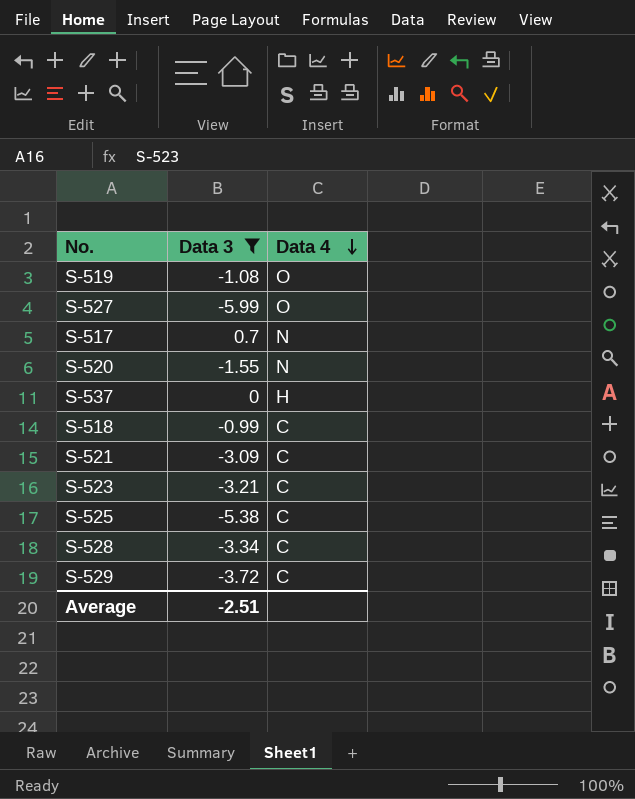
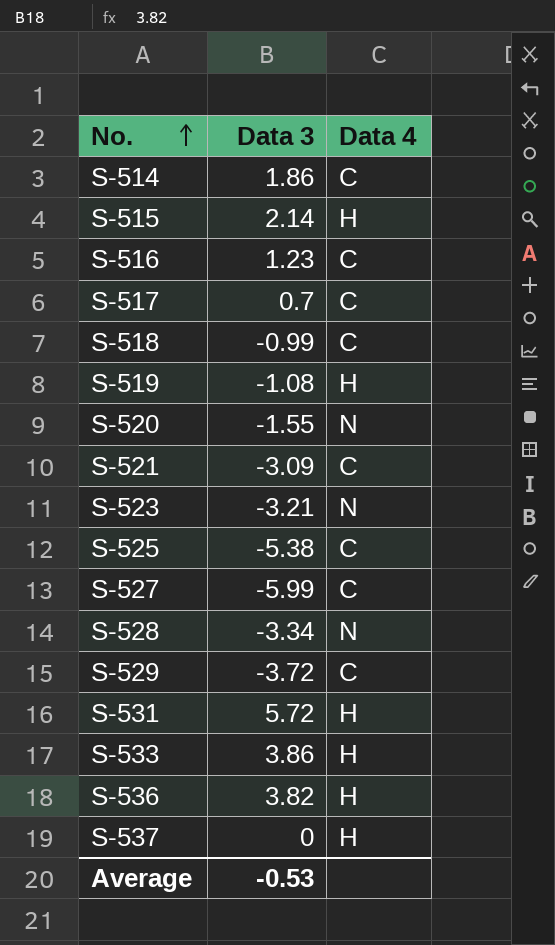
filter: Data 3 <= 0.7 -> none
row order: Data 4 descending -> No. ascending
S-517 | Data 4: N -> C
S-519 | Data 4: O -> H
S-523 | Data 4: C -> N
S-527 | Data 4: O -> C
S-528 | Data 4: C -> N
Average | Data 3: -2.51 -> -0.53

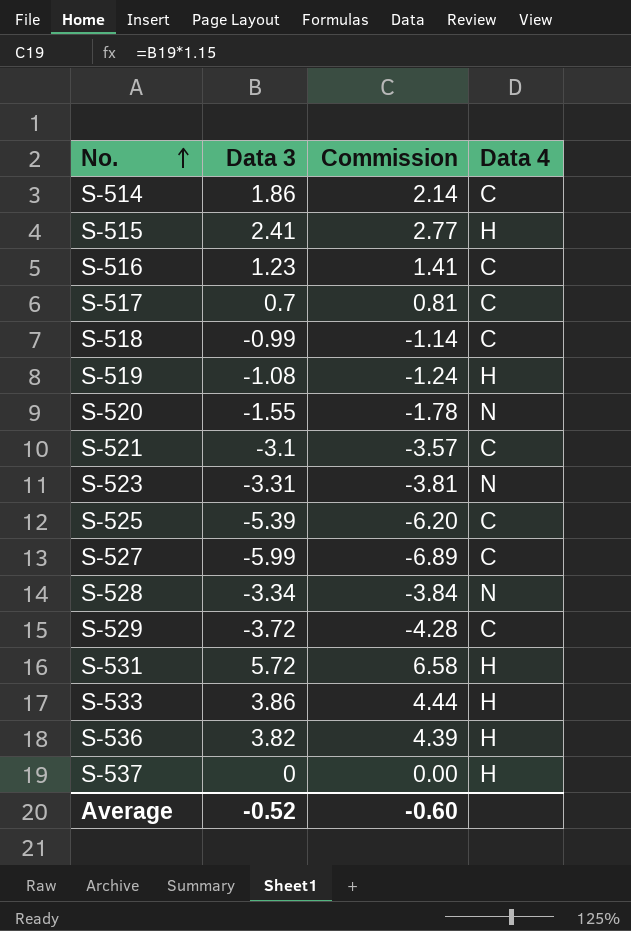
column Commission | formula: none -> [Data 3] * 1.15
S-515 | Data 3: 2.14 -> 2.41
S-521 | Data 3: -3.09 -> -3.1
S-523 | Data 3: -3.21 -> -3.31
S-525 | Data 3: -5.38 -> -5.39
Average | Data 3: -0.53 -> -0.52

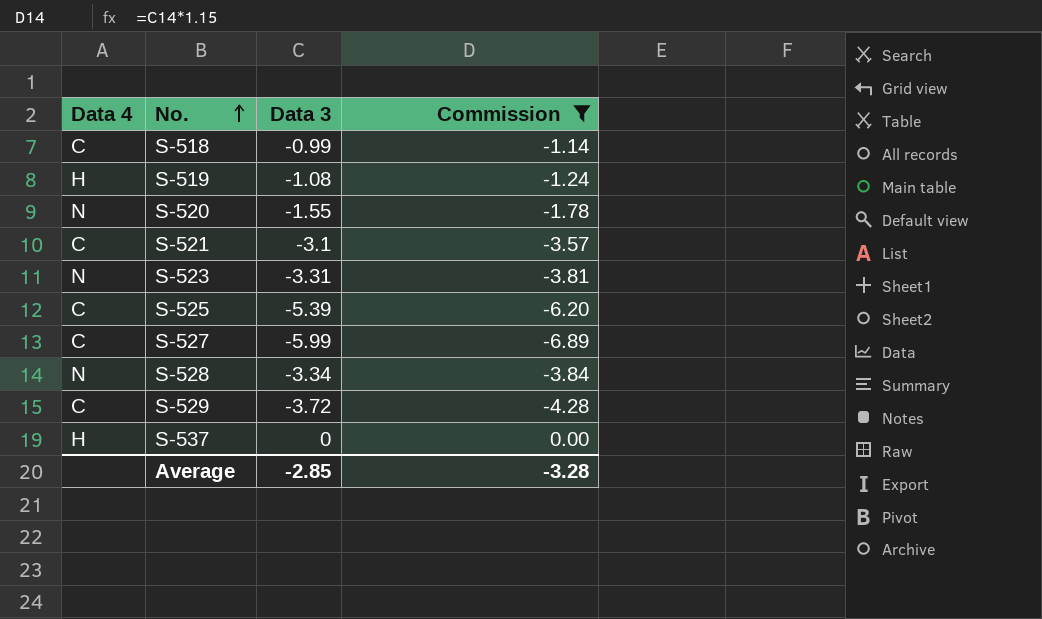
filter: none -> Commission <= 0.00
column Data 4 | position: 4 -> 1
Average | Data 3: -0.52 -> -2.85
Average | Commission: -0.60 -> -3.28

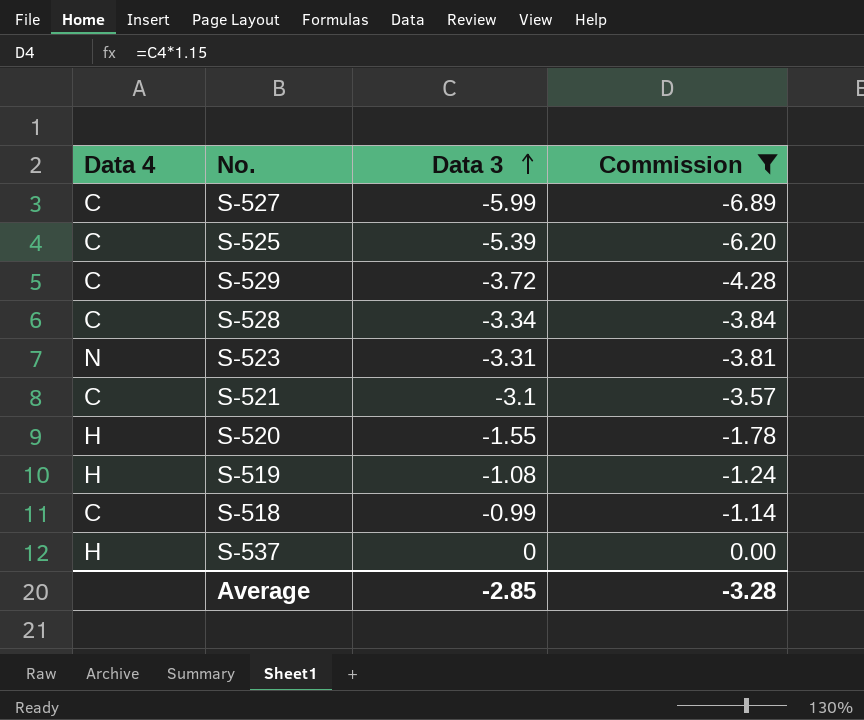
row order: No. ascending -> Data 3 ascending
S-528 | Data 4: N -> C
S-520 | Data 4: N -> H

